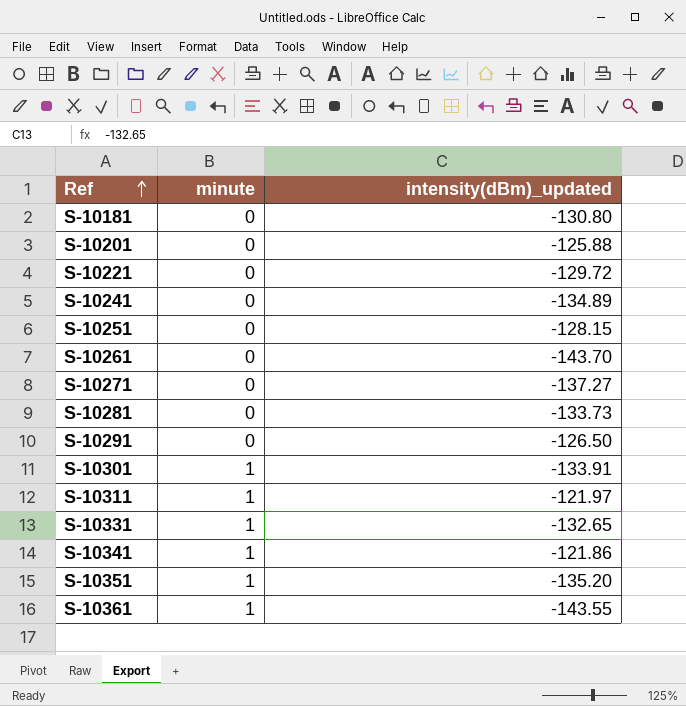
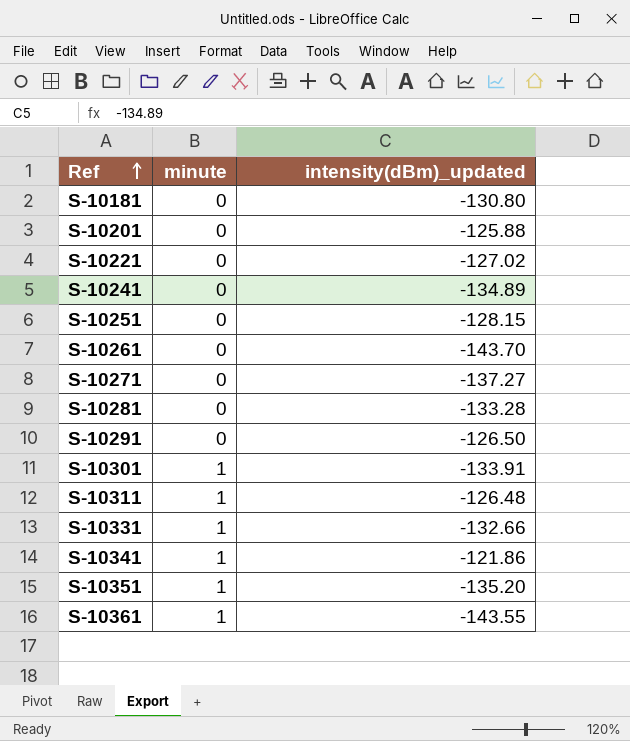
S-10221 | intensity(dBm)_updated: -129.72 -> -127.02
S-10281 | intensity(dBm)_updated: -133.73 -> -133.28
S-10311 | intensity(dBm)_updated: -121.97 -> -126.48
S-10331 | intensity(dBm)_updated: -132.65 -> -132.66

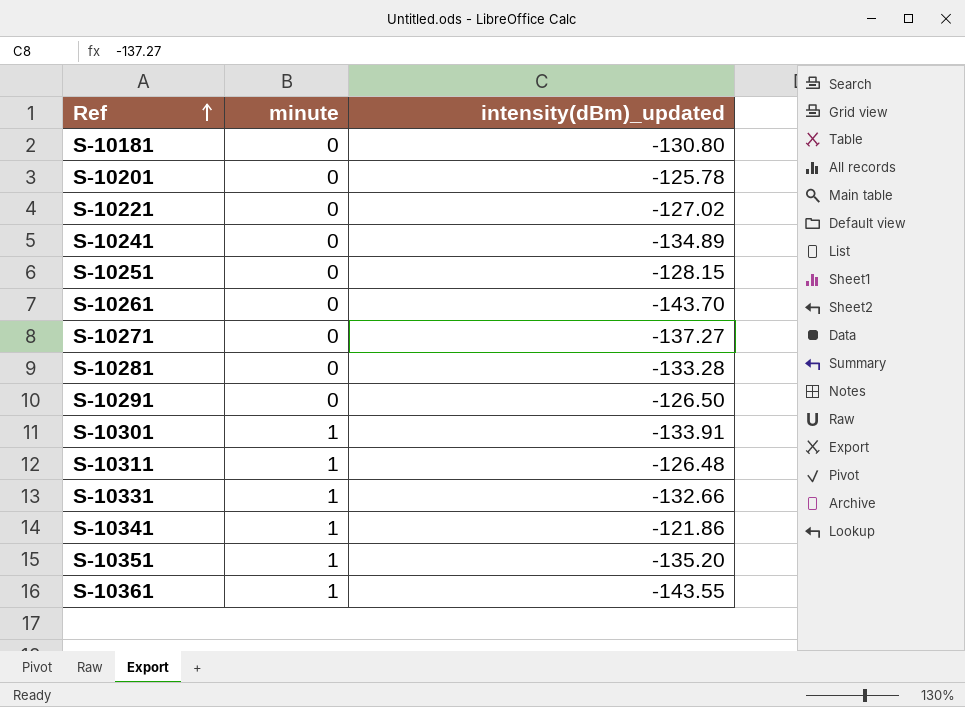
S-10201 | intensity(dBm)_updated: -125.88 -> -125.78

